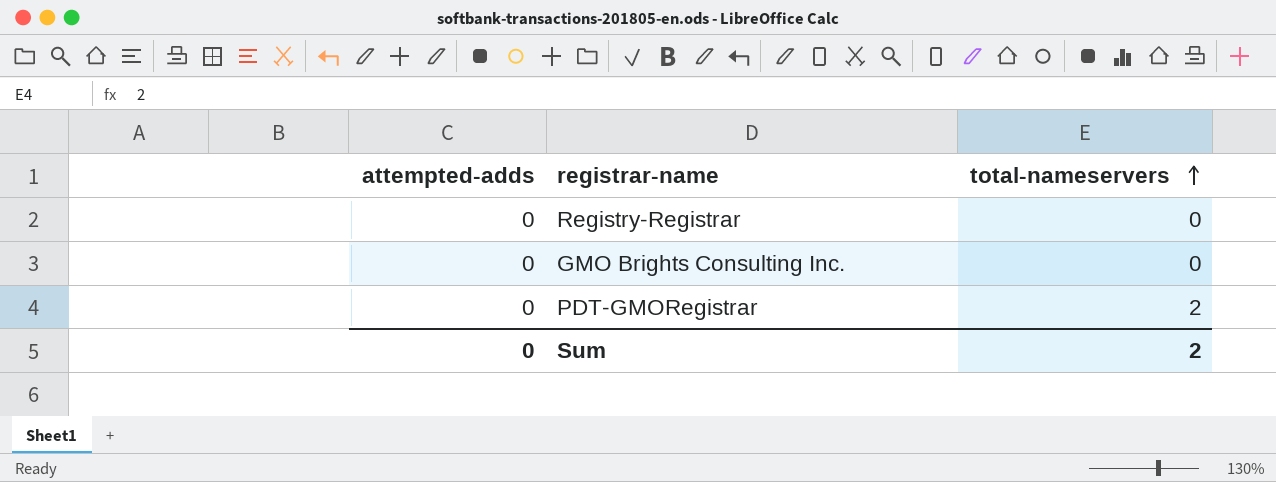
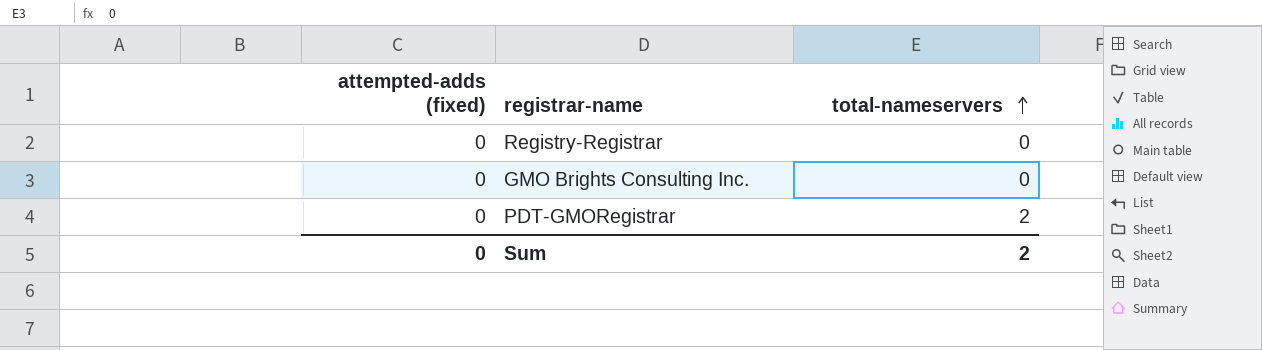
column name: attempted-adds -> attempted-adds (fixed)

